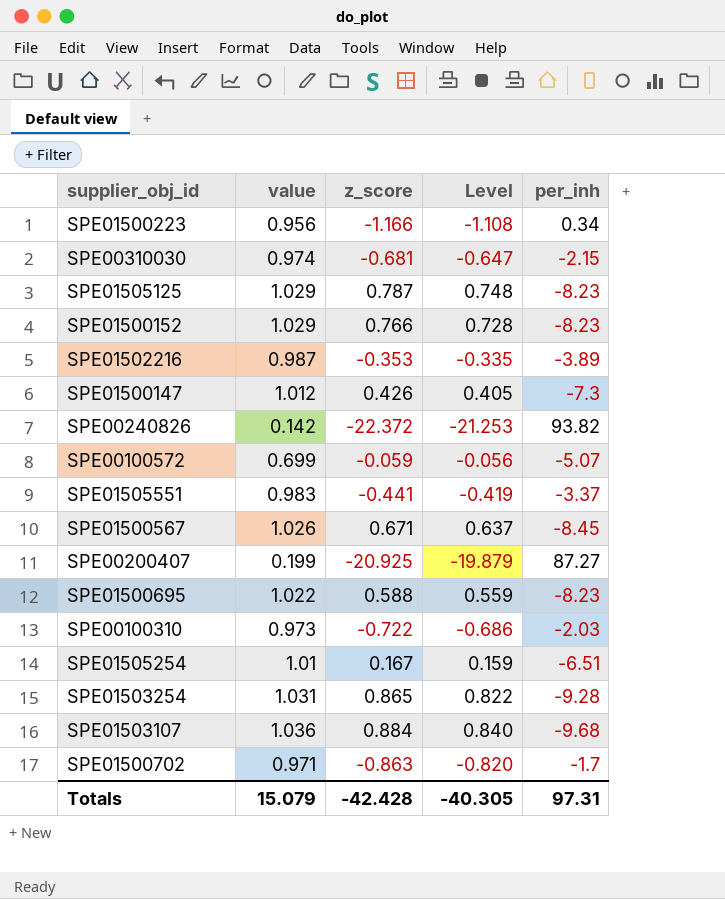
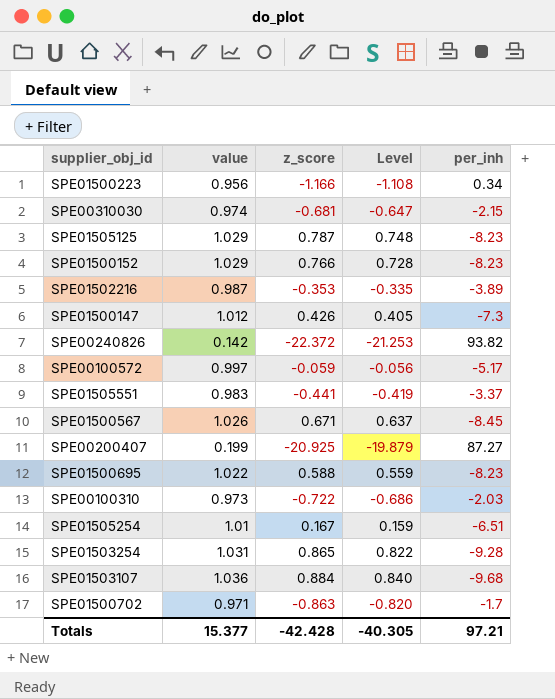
SPE00100572 | value: 0.699 -> 0.997
SPE00100572 | per_inh: -5.07 -> -5.17
Totals | value: 15.079 -> 15.377
Totals | per_inh: 97.31 -> 97.21

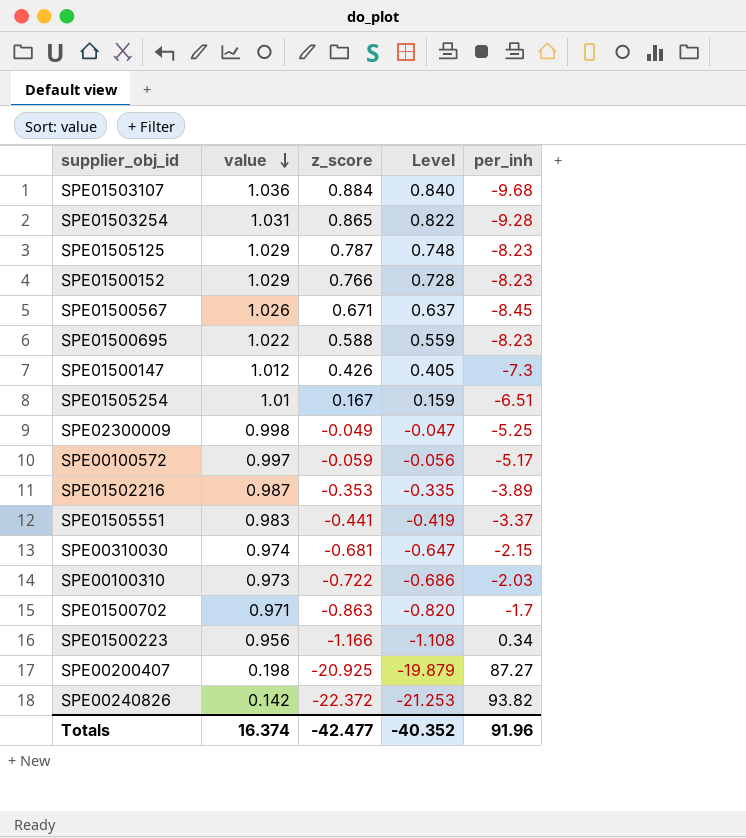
row order: none -> value descending
row SPE02300009: none -> 0.998 | -0.049 | -0.047 | -5.25
SPE00200407 | value: 0.199 -> 0.198
Totals | value: 15.377 -> 16.374
Totals | z_score: -42.428 -> -42.477
Totals | Level: -40.305 -> -40.352
Totals | per_inh: 97.21 -> 91.96

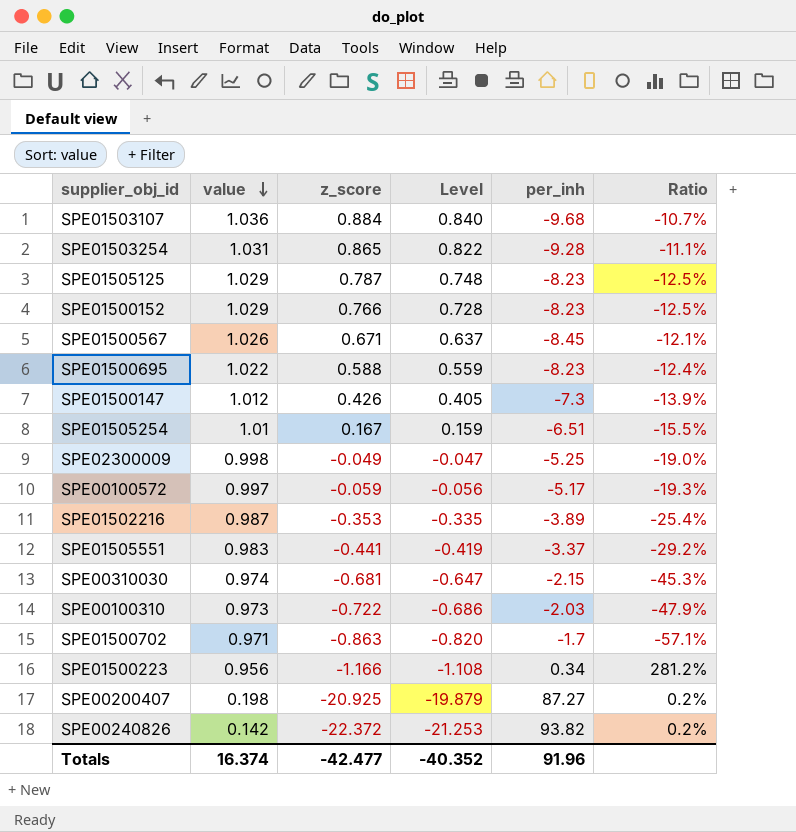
column Ratio | formula: none -> [value] / [per_inh]

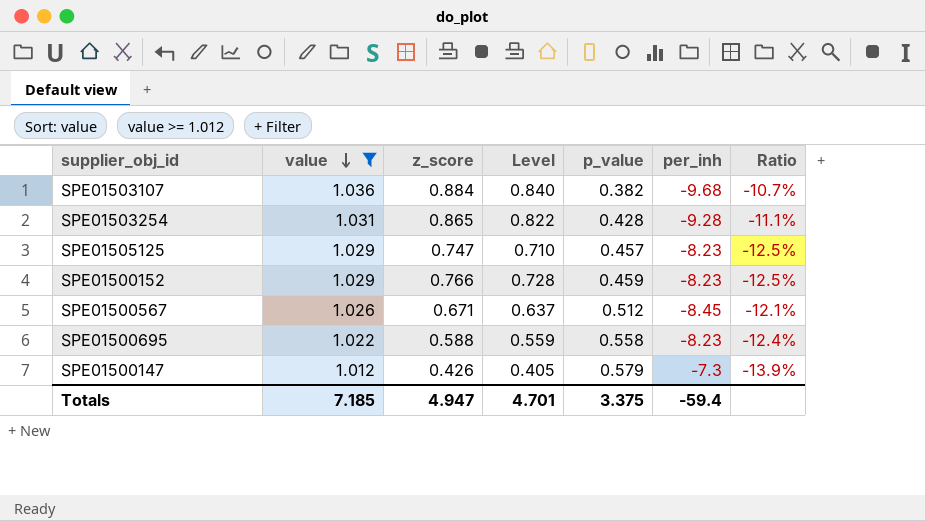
filter: none -> value >= 1.012
column p_value | position: none -> 5
SPE01505125 | z_score: 0.787 -> 0.747
SPE01505125 | Level: 0.748 -> 0.710
Totals | value: 16.374 -> 7.185
Totals | z_score: -42.477 -> 4.947
Totals | Level: -40.352 -> 4.701
Totals | per_inh: 91.96 -> -59.4

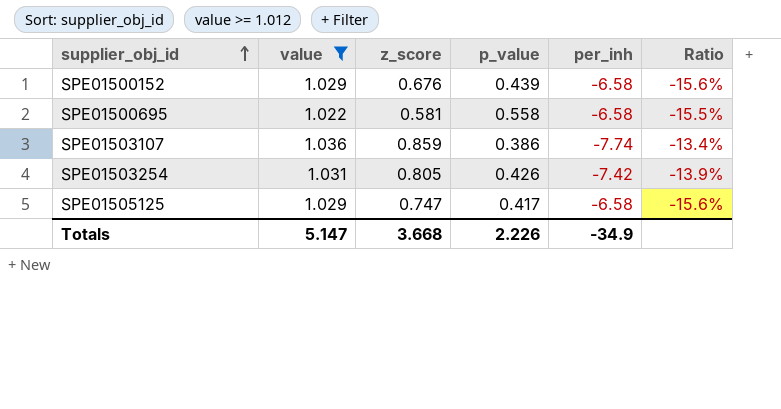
row order: value descending -> supplier_obj_id ascending
column Level | formula: [z_score] * 0.95 -> none
row SPE01500567: 1.026 | 0.671 | 0.637 | 0.512 | -8.45 | -12.1% -> none
row SPE01500147: 1.012 | 0.426 | 0.405 | 0.579 | -7.3 | -13.9% -> none
SPE01500152 | z_score: 0.766 -> 0.676
SPE01500152 | p_value: 0.459 -> 0.439
SPE01500152 | per_inh: -8.23 -> -6.58
SPE01500152 | Ratio: -12.5% -> -15.6%
SPE01500695 | z_score: 0.588 -> 0.581
SPE01500695 | per_inh: -8.23 -> -6.58
SPE01500695 | Ratio: -12.4% -> -15.5%
SPE01503107 | z_score: 0.884 -> 0.859
SPE01503107 | p_value: 0.382 -> 0.386
SPE01503107 | per_inh: -9.68 -> -7.74
SPE01503107 | Ratio: -10.7% -> -13.4%
SPE01503254 | z_score: 0.865 -> 0.805
SPE01503254 | p_value: 0.428 -> 0.426
SPE01503254 | per_inh: -9.28 -> -7.42
SPE01503254 | Ratio: -11.1% -> -13.9%
SPE01505125 | p_value: 0.457 -> 0.417
SPE01505125 | per_inh: -8.23 -> -6.58
SPE01505125 | Ratio: -12.5% -> -15.6%
Totals | value: 7.185 -> 5.147
Totals | z_score: 4.947 -> 3.668
Totals | p_value: 3.375 -> 2.226
Totals | per_inh: -59.4 -> -34.9

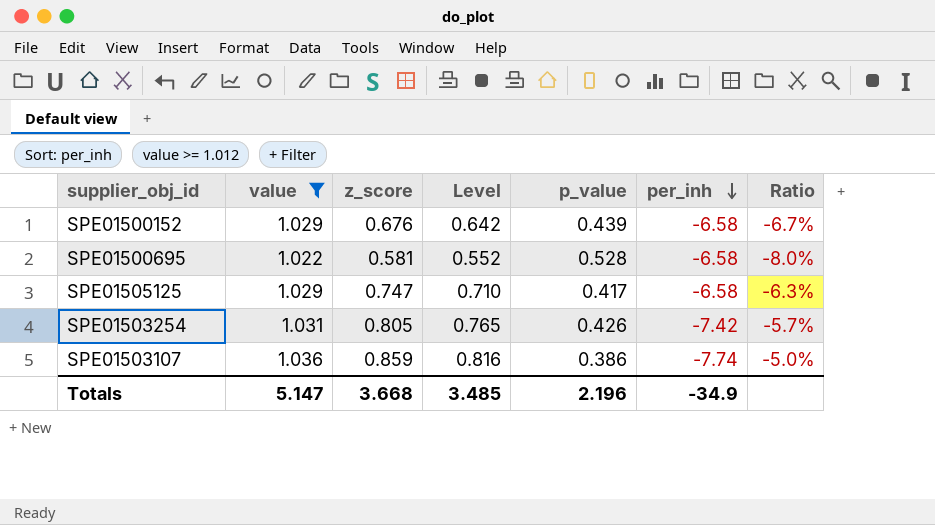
row order: supplier_obj_id ascending -> per_inh descending
column Level | formula: none -> [z_score] * 0.95
column Ratio | formula: [value] / [per_inh] -> [p_value] / [per_inh]
SPE01500695 | p_value: 0.558 -> 0.528
Totals | p_value: 2.226 -> 2.196

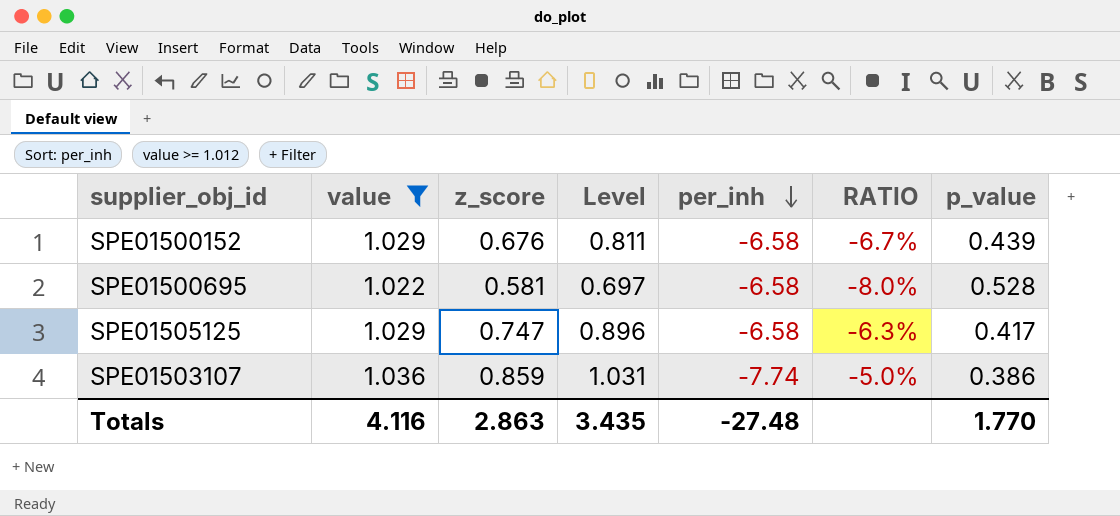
column Level | formula: [z_score] * 0.95 -> [z_score] * 1.2
column name: Ratio -> RATIO
column p_value | position: 5 -> 7
row SPE01503254: 1.031 | 0.805 | 0.765 | 0.426 | -7.42 | -5.7% -> none
Totals | value: 5.147 -> 4.116
Totals | z_score: 3.668 -> 2.863
Totals | Level: 3.485 -> 3.435
Totals | per_inh: -34.9 -> -27.48
Totals | p_value: 2.196 -> 1.770

